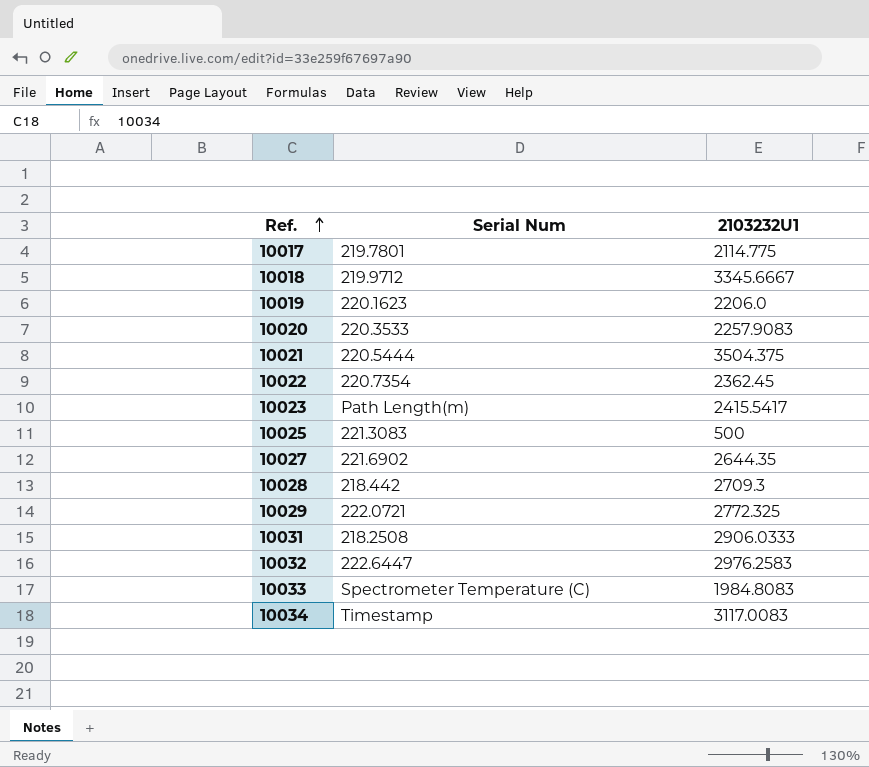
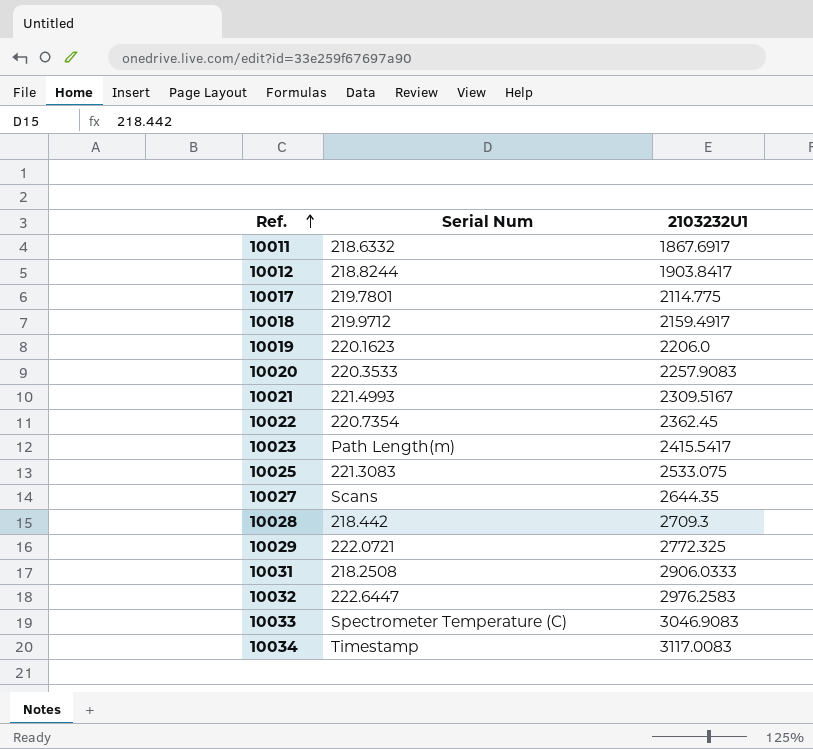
row 10011: none -> 218.6332 | 1867.6917
row 10012: none -> 218.8244 | 1903.8417
10018 | 2103232U1: 3345.6667 -> 2159.4917
10021 | Serial Num: 220.5444 -> 221.4993
10021 | 2103232U1: 3504.375 -> 2309.5167
10025 | 2103232U1: 500 -> 2533.075
10027 | Serial Num: 221.6902 -> Scans
10033 | 2103232U1: 1984.8083 -> 3046.9083

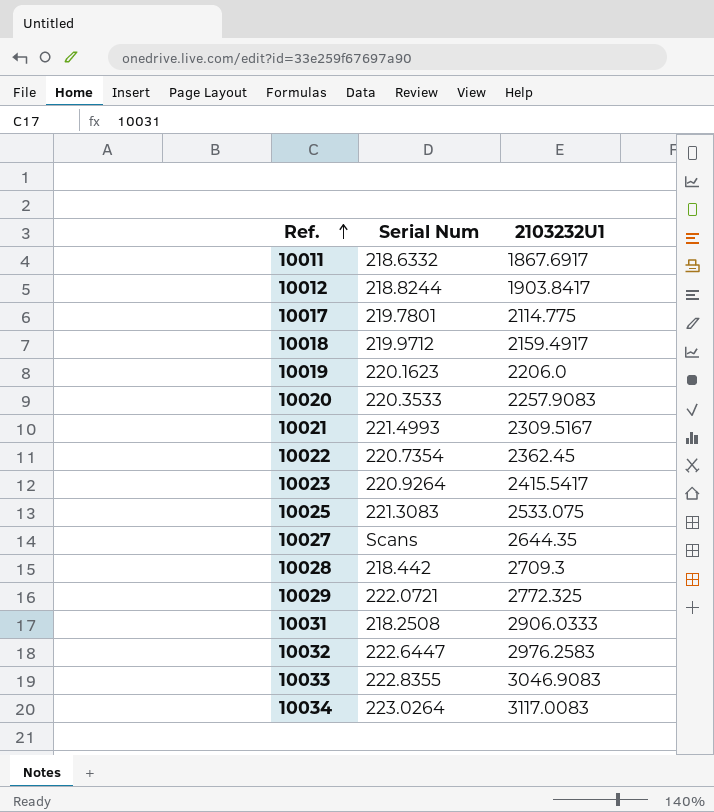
10023 | Serial Num: Path Length(m) -> 220.9264
10033 | Serial Num: Spectrometer Temperature (C) -> 222.8355
10034 | Serial Num: Timestamp -> 223.0264

